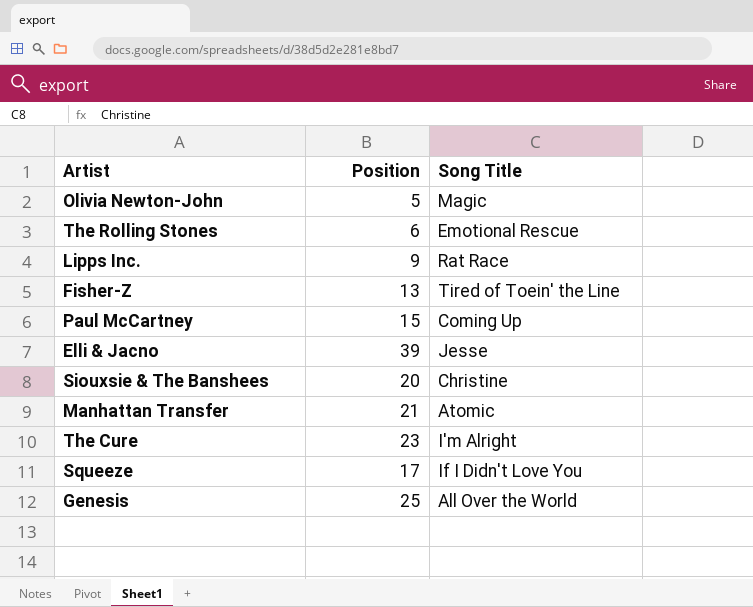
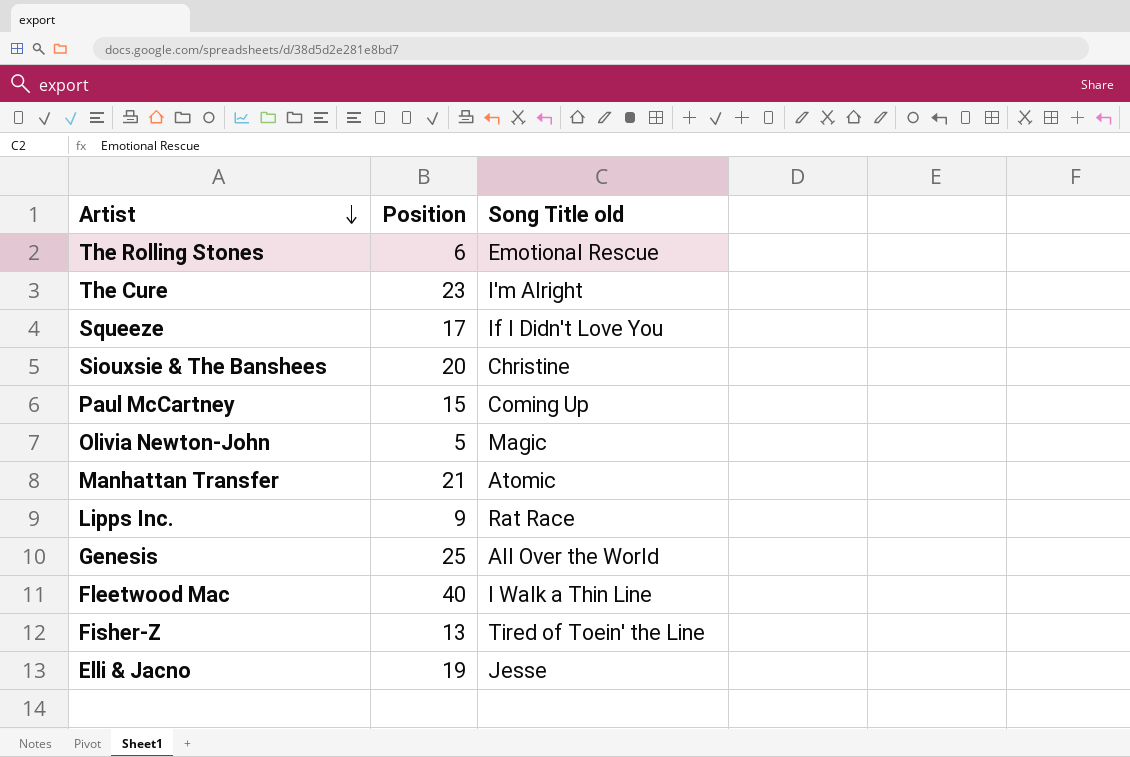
row order: none -> Artist descending
column name: Song Title -> Song Title old
row Fleetwood Mac: none -> 40 | I Walk a Thin Line
Elli & Jacno | Position: 39 -> 19

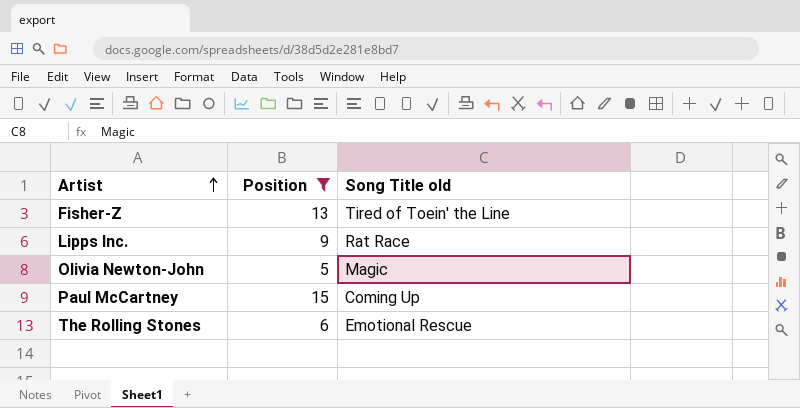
filter: none -> Position <= 15
row order: Artist descending -> Artist ascending

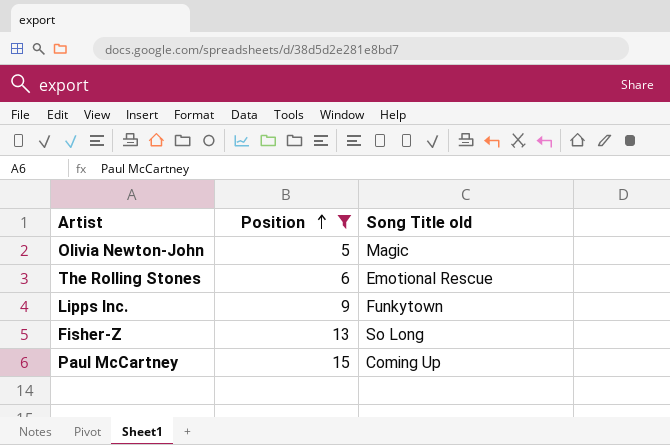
row order: Artist ascending -> Position ascending
Lipps Inc. | Song Title old: Rat Race -> Funkytown
Fisher-Z | Song Title old: Tired of Toein' the Line -> So Long

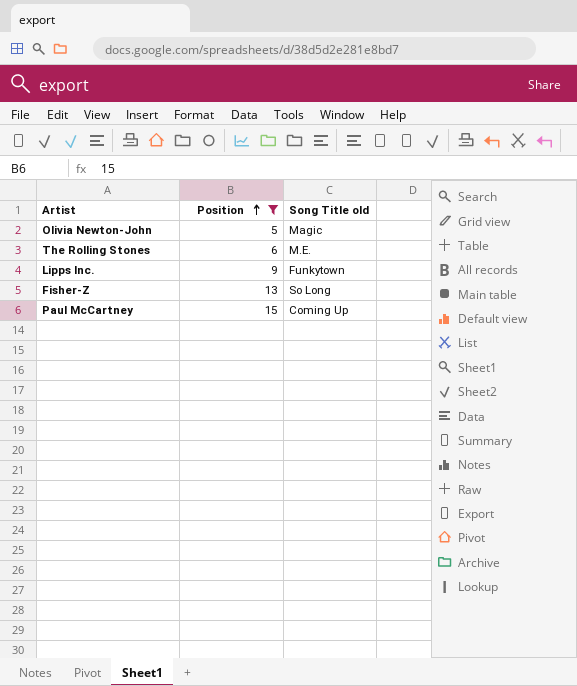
The Rolling Stones | Song Title old: Emotional Rescue -> M.E.

